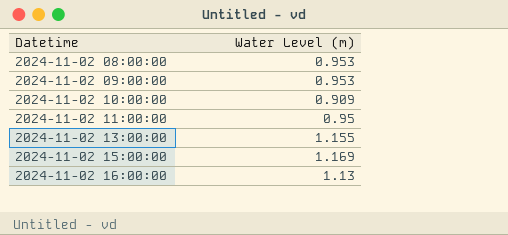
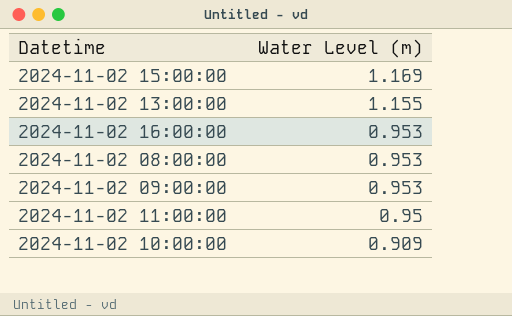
row order: Datetime ascending -> Water Level (m) descending
2024-11-02 16:00:00 | Water Level (m): 1.13 -> 0.953

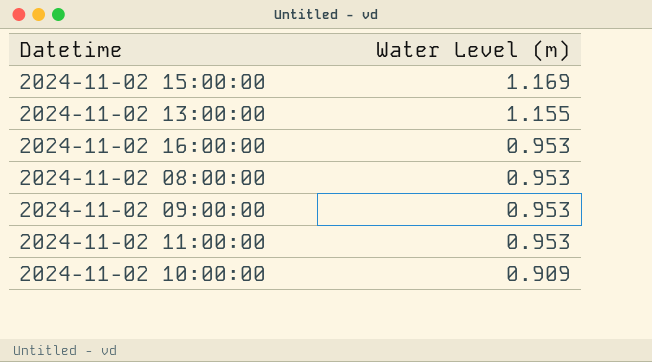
2024-11-02 11:00:00 | Water Level (m): 0.95 -> 0.953

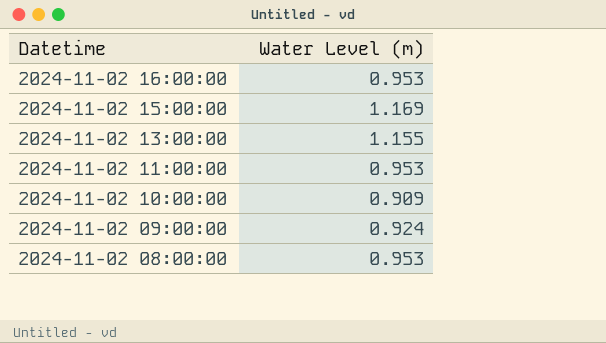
row order: Water Level (m) descending -> Datetime descending
2024-11-02 09:00:00 | Water Level (m): 0.953 -> 0.924

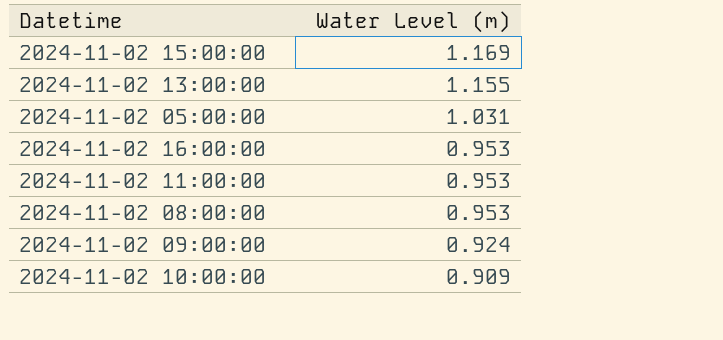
row order: Datetime descending -> Water Level (m) descending
row 2024-11-02 05:00:00: none -> 1.031

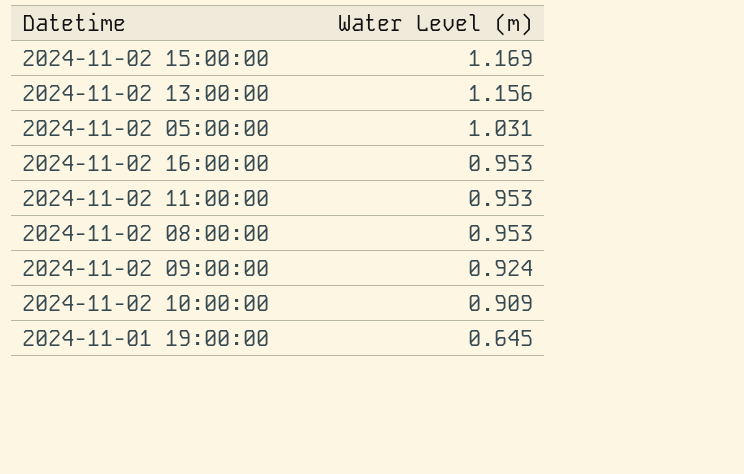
2024-11-02 13:00:00 | Water Level (m): 1.155 -> 1.156
row 2024-11-01 19:00:00: none -> 0.645

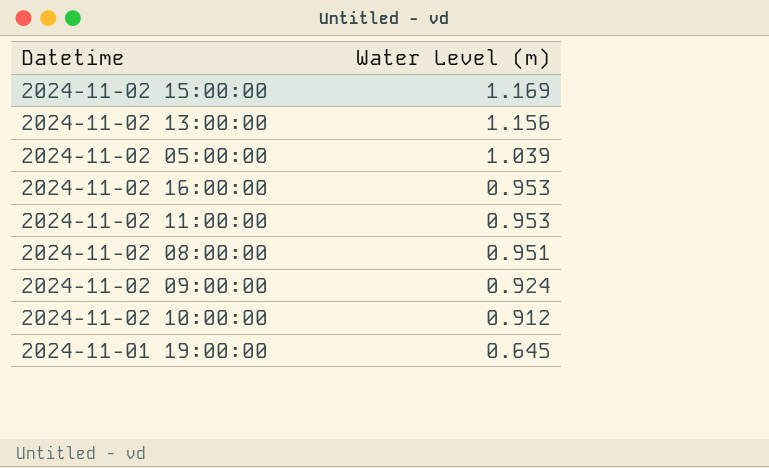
2024-11-02 05:00:00 | Water Level (m): 1.031 -> 1.039
2024-11-02 08:00:00 | Water Level (m): 0.953 -> 0.951
2024-11-02 10:00:00 | Water Level (m): 0.909 -> 0.912

